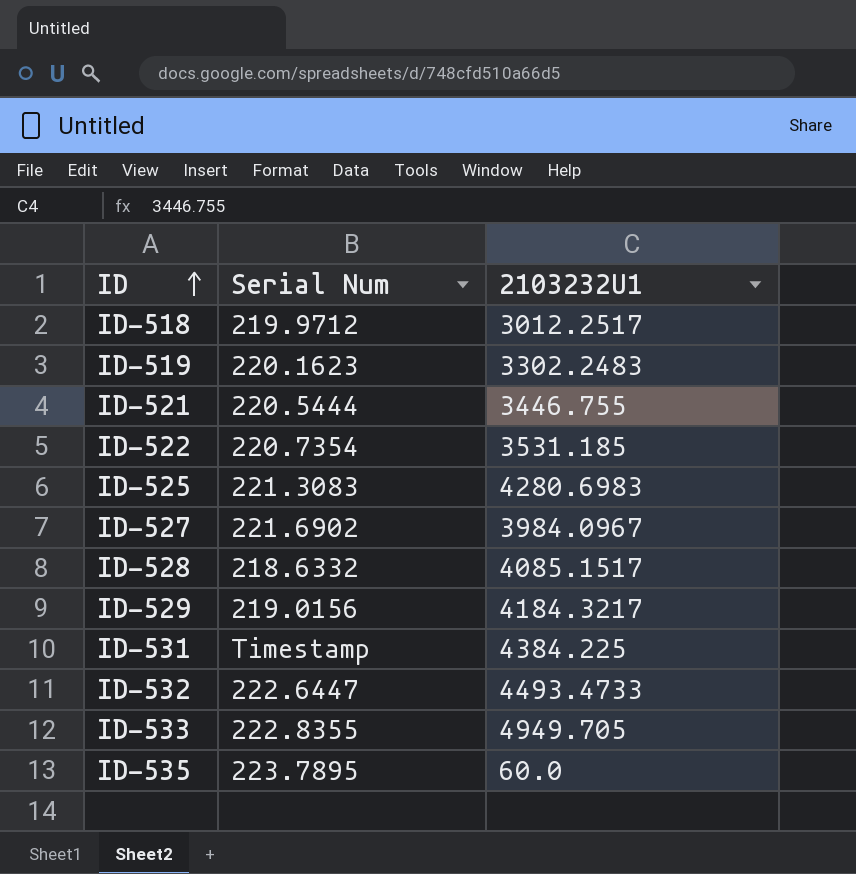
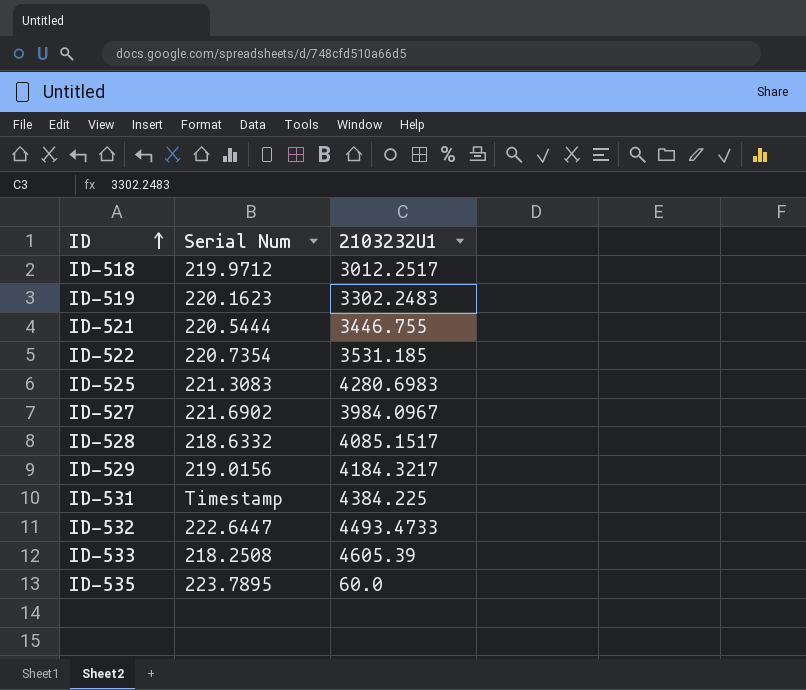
ID-533 | Serial Num: 222.8355 -> 218.2508
ID-533 | 2103232U1: 4949.705 -> 4605.39

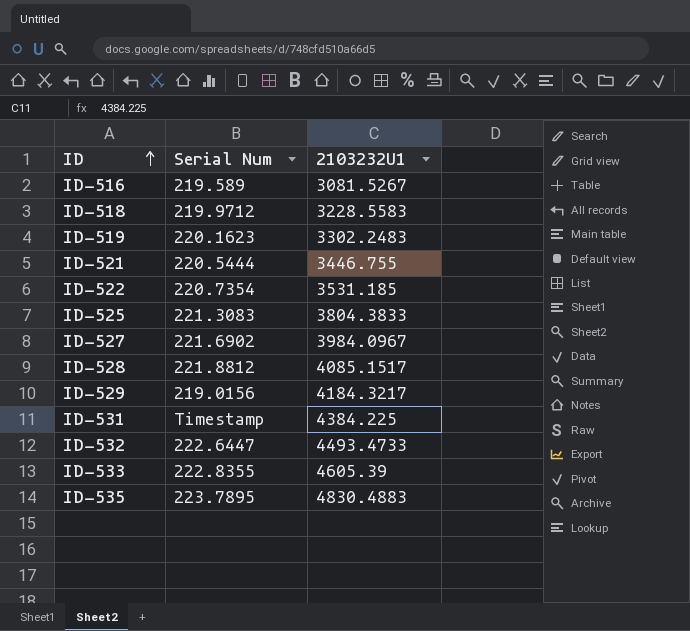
row ID-516: none -> 219.589 | 3081.5267
ID-518 | 2103232U1: 3012.2517 -> 3228.5583
ID-525 | 2103232U1: 4280.6983 -> 3804.3833
ID-528 | Serial Num: 218.6332 -> 221.8812
ID-533 | Serial Num: 218.2508 -> 222.8355
ID-535 | 2103232U1: 60.0 -> 4830.4883

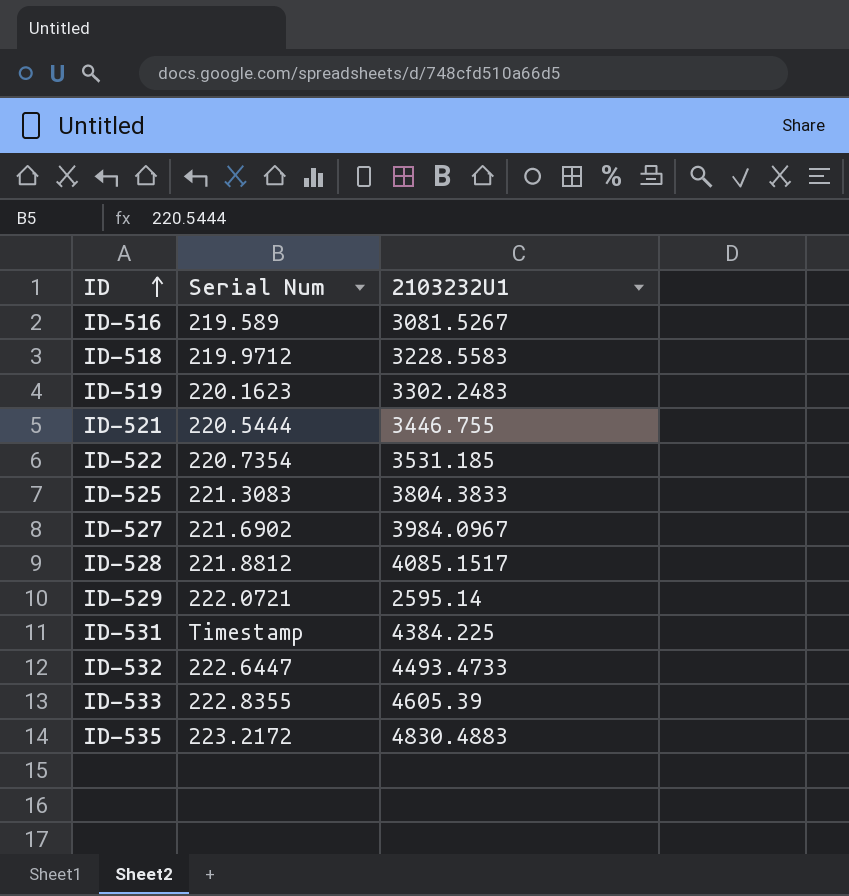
ID-529 | Serial Num: 219.0156 -> 222.0721
ID-529 | 2103232U1: 4184.3217 -> 2595.14
ID-535 | Serial Num: 223.7895 -> 223.2172

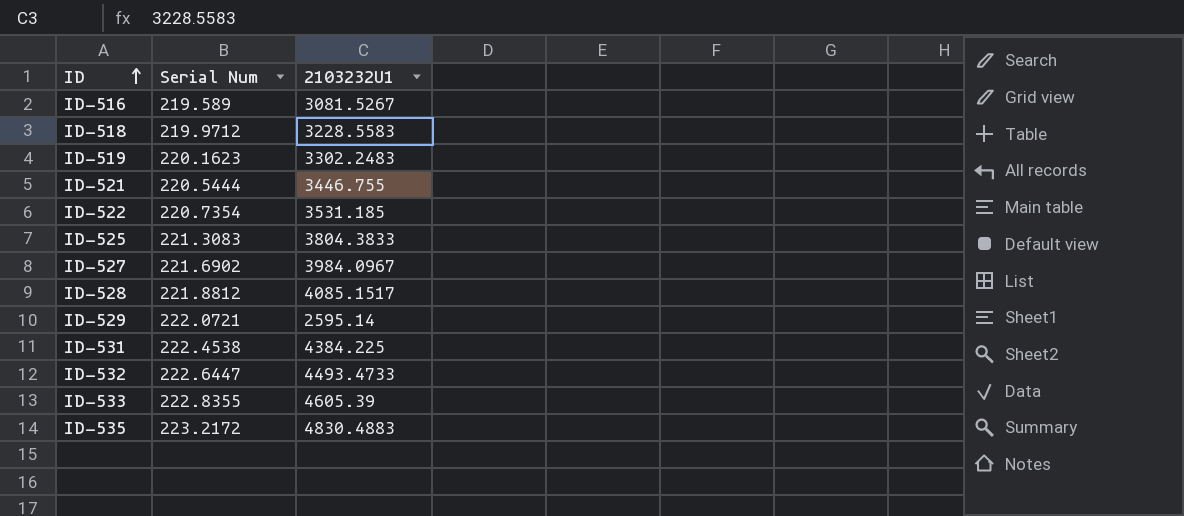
ID-531 | Serial Num: Timestamp -> 222.4538

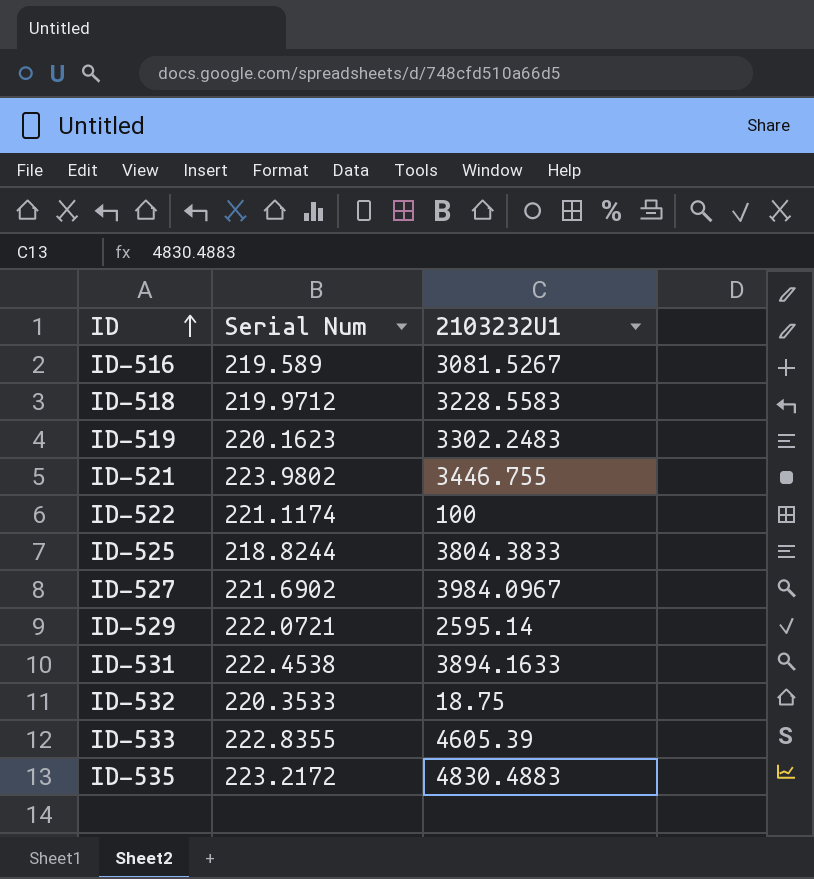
row ID-528: 221.8812 | 4085.1517 -> none
ID-521 | Serial Num: 220.5444 -> 223.9802
ID-522 | Serial Num: 220.7354 -> 221.1174
ID-522 | 2103232U1: 3531.185 -> 100
ID-525 | Serial Num: 221.3083 -> 218.8244
ID-531 | 2103232U1: 4384.225 -> 3894.1633
ID-532 | Serial Num: 222.6447 -> 220.3533
ID-532 | 2103232U1: 4493.4733 -> 18.75

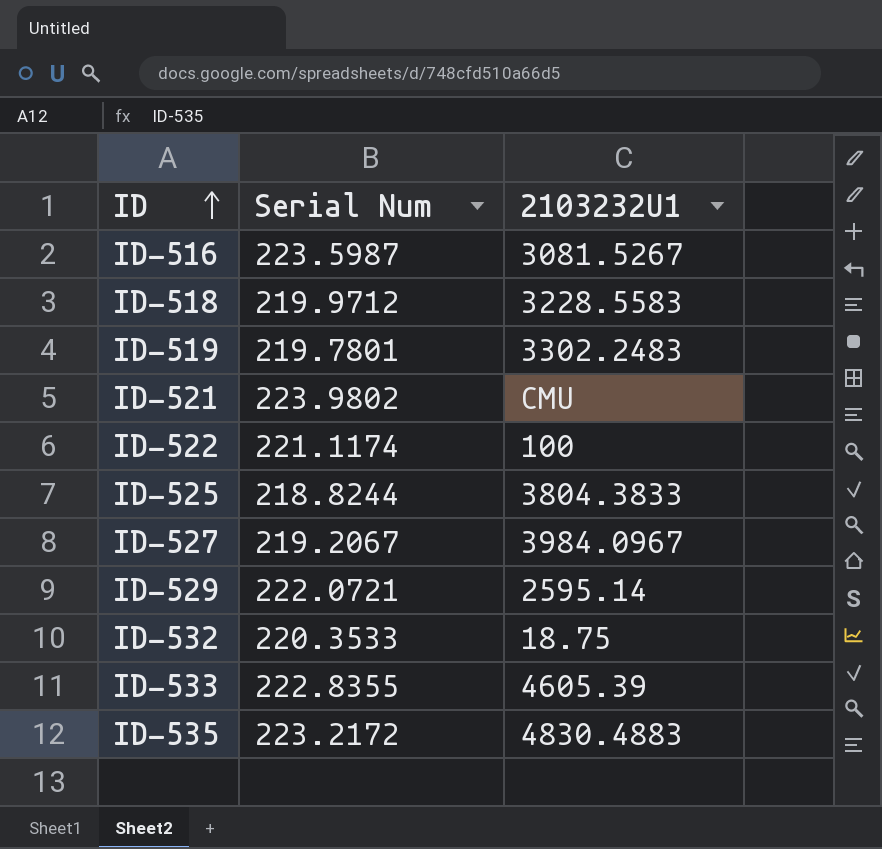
row ID-531: 222.4538 | 3894.1633 -> none
ID-516 | Serial Num: 219.589 -> 223.5987
ID-519 | Serial Num: 220.1623 -> 219.7801
ID-521 | 2103232U1: 3446.755 -> CMU
ID-527 | Serial Num: 221.6902 -> 219.2067

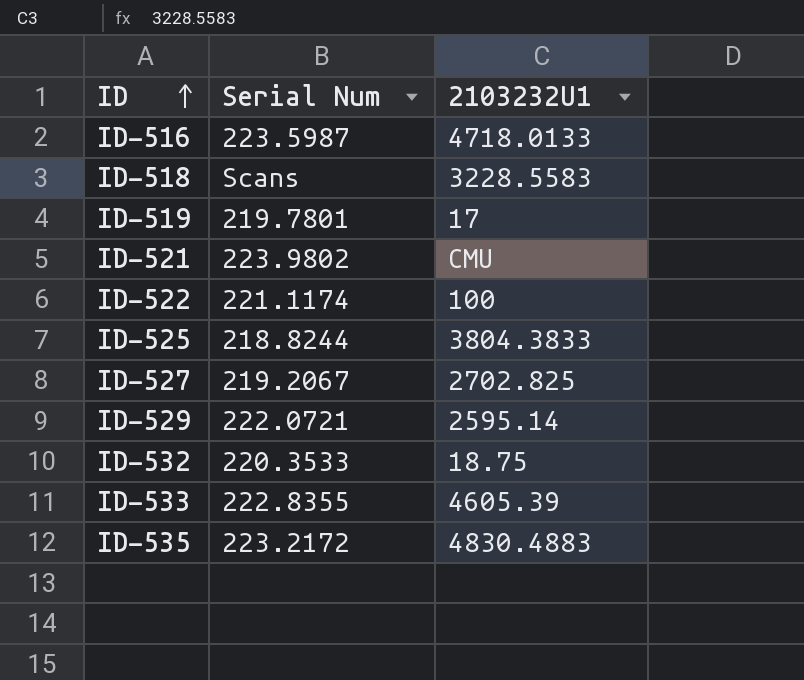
ID-516 | 2103232U1: 3081.5267 -> 4718.0133
ID-518 | Serial Num: 219.9712 -> Scans
ID-519 | 2103232U1: 3302.2483 -> 17
ID-527 | 2103232U1: 3984.0967 -> 2702.825

